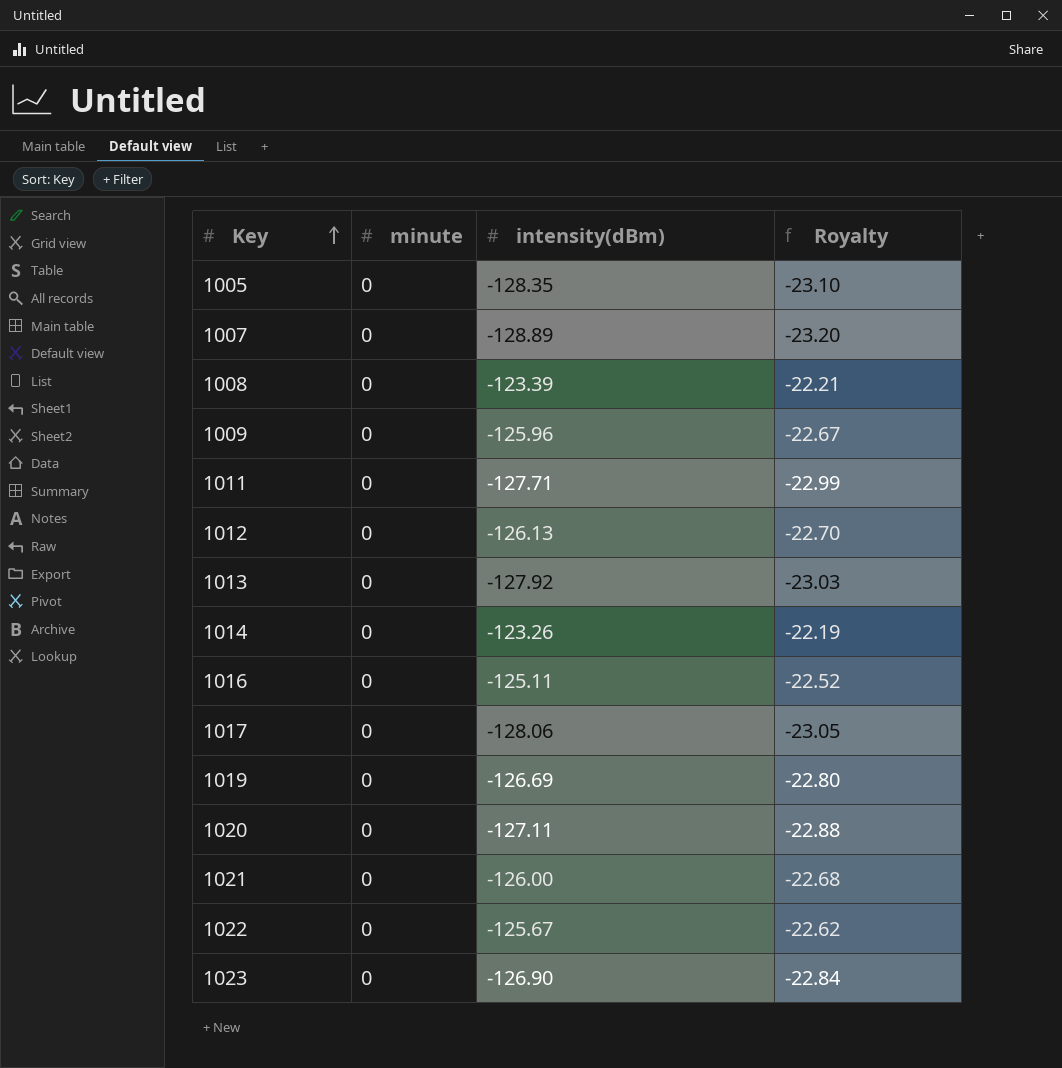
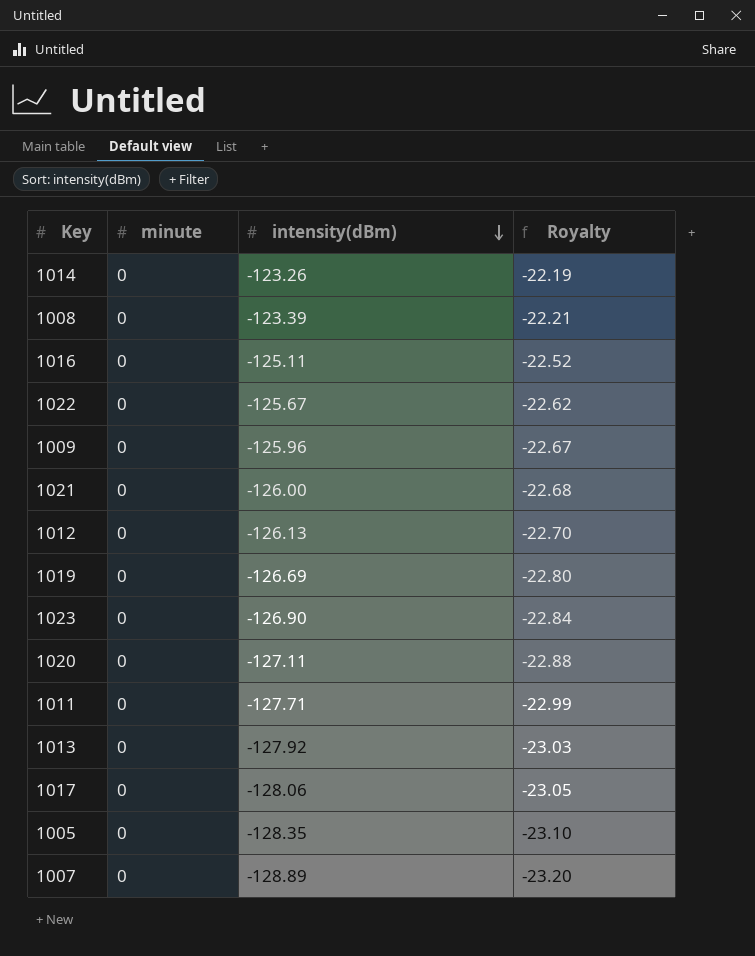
row order: Key ascending -> intensity(dBm) descending

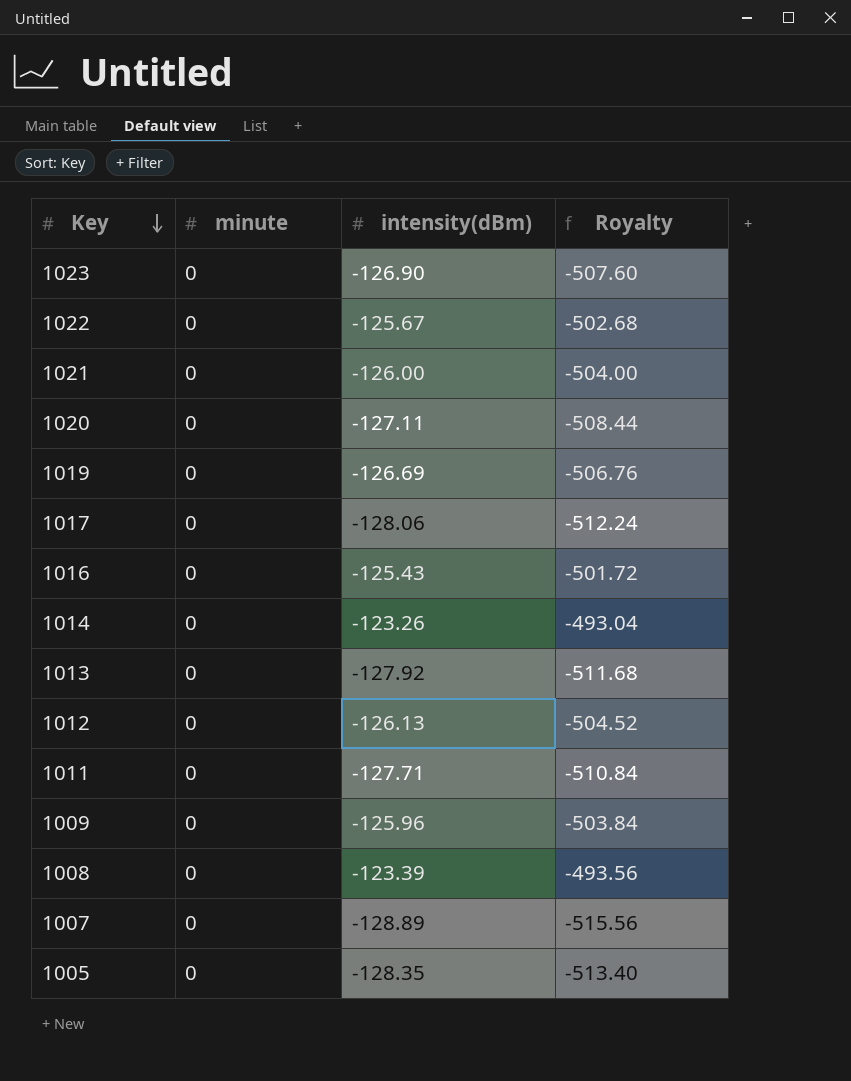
row order: intensity(dBm) descending -> Key descending
column Royalty | formula: [intensity(dBm)] * 0.18 -> [intensity(dBm)] * 4
1016 | intensity(dBm): -125.11 -> -125.43

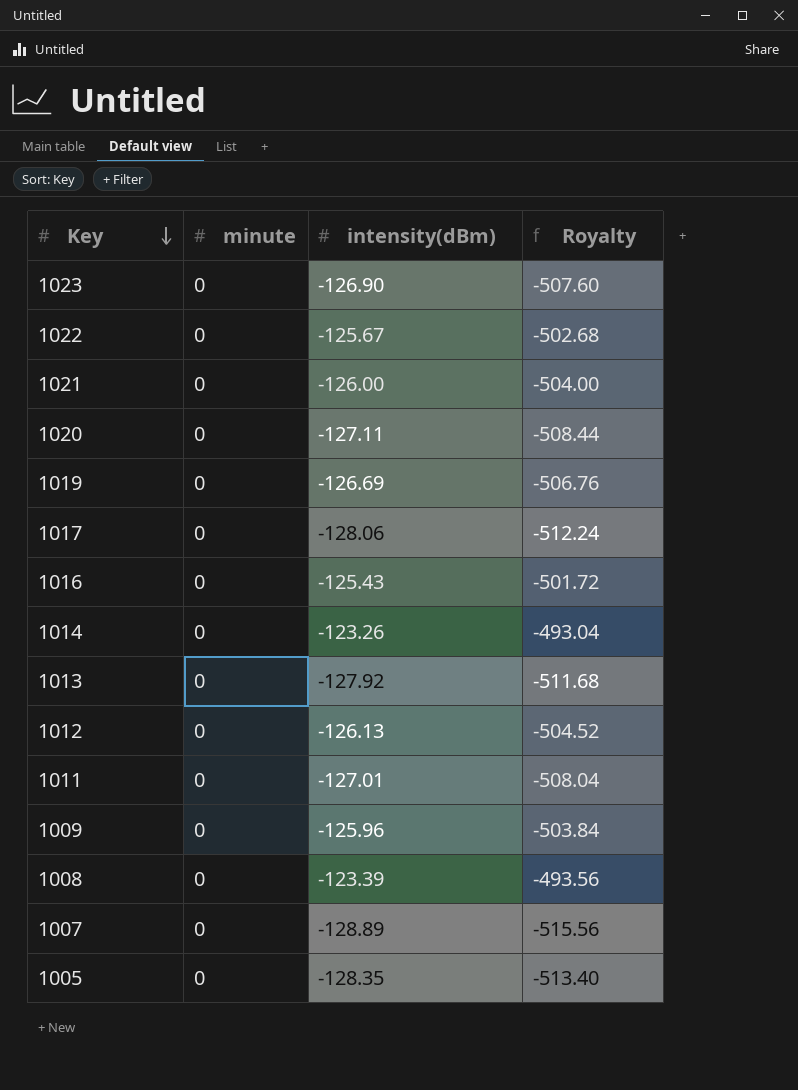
1011 | intensity(dBm): -127.71 -> -127.01
1011 | Royalty: -510.84 -> -508.04

